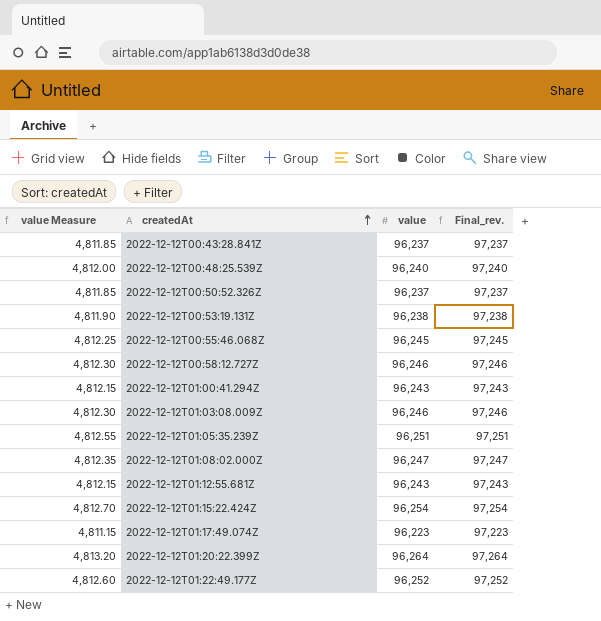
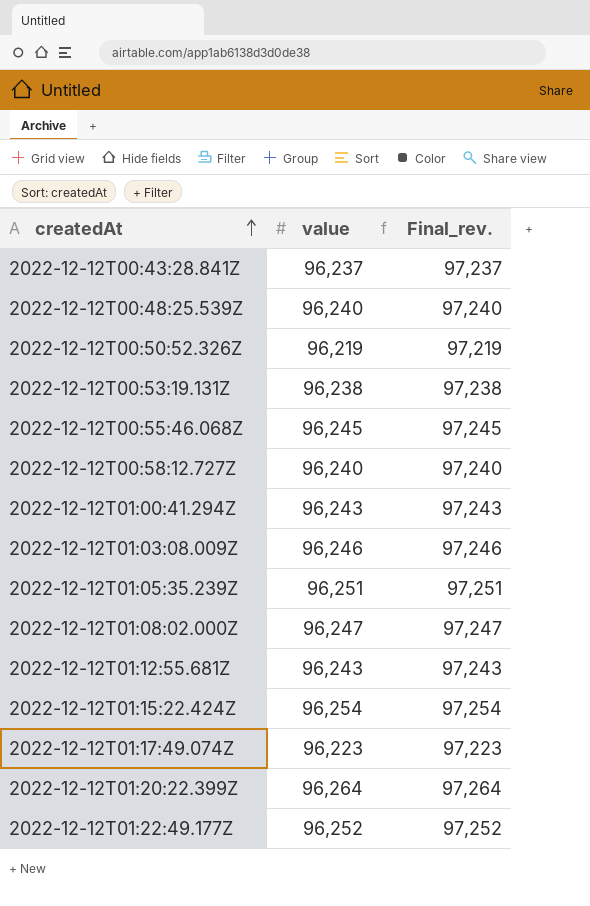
column value Measure | formula: [value] * 0.05 -> none
2022-12-12T00:50:52.326Z | value: 96,237 -> 96,219
2022-12-12T00:50:52.326Z | Final_rev.: 97,237 -> 97,219
2022-12-12T00:58:12.727Z | value: 96,246 -> 96,240
2022-12-12T00:58:12.727Z | Final_rev.: 97,246 -> 97,240

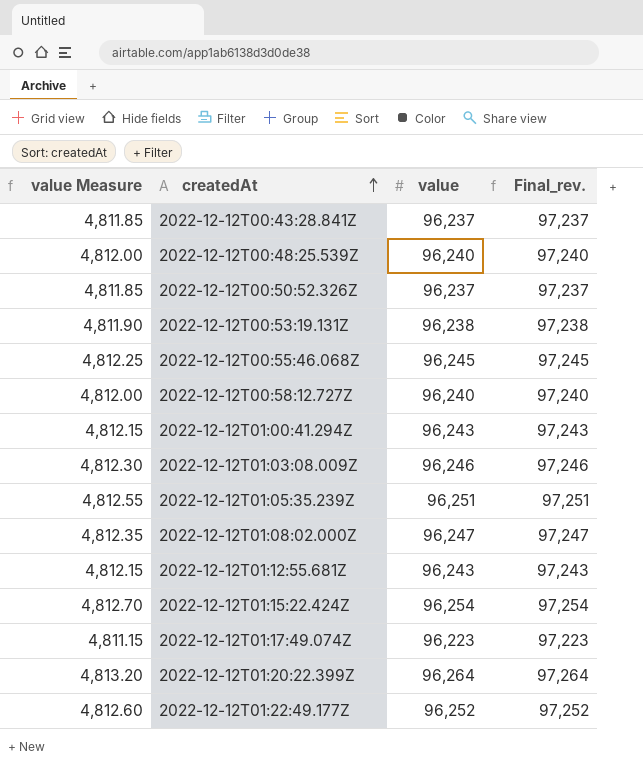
column value Measure | formula: none -> [value] * 0.05
2022-12-12T00:50:52.326Z | value: 96,219 -> 96,237
2022-12-12T00:50:52.326Z | Final_rev.: 97,219 -> 97,237

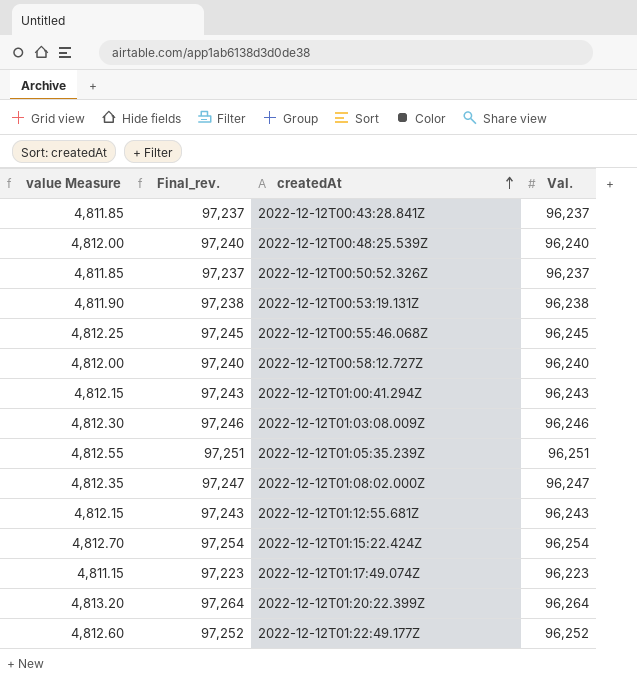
column Final_rev. | position: 4 -> 2
column name: value -> Val.

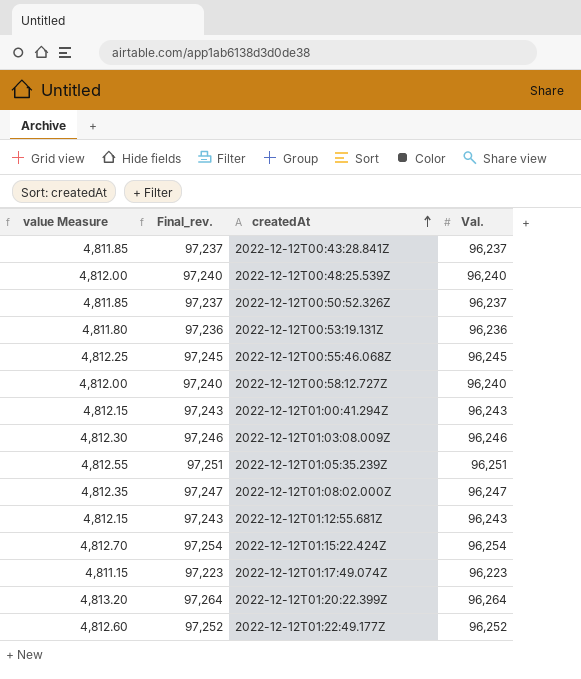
2022-12-12T00:53:19.131Z | value Measure: 4,811.90 -> 4,811.80
2022-12-12T00:53:19.131Z | Final_rev.: 97,238 -> 97,236
2022-12-12T00:53:19.131Z | Val.: 96,238 -> 96,236

